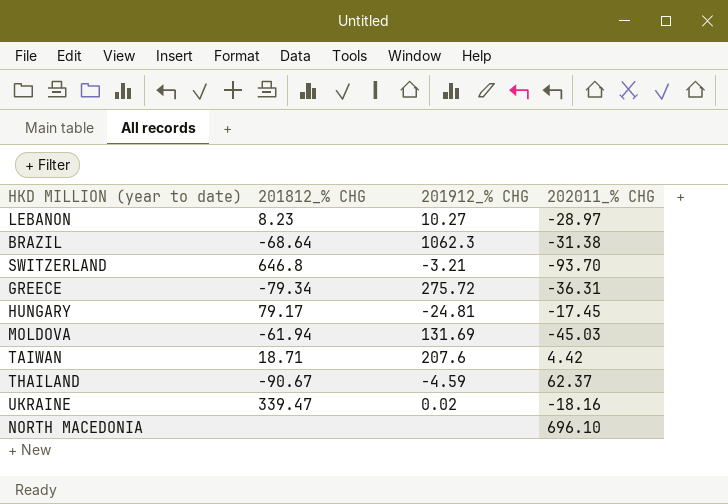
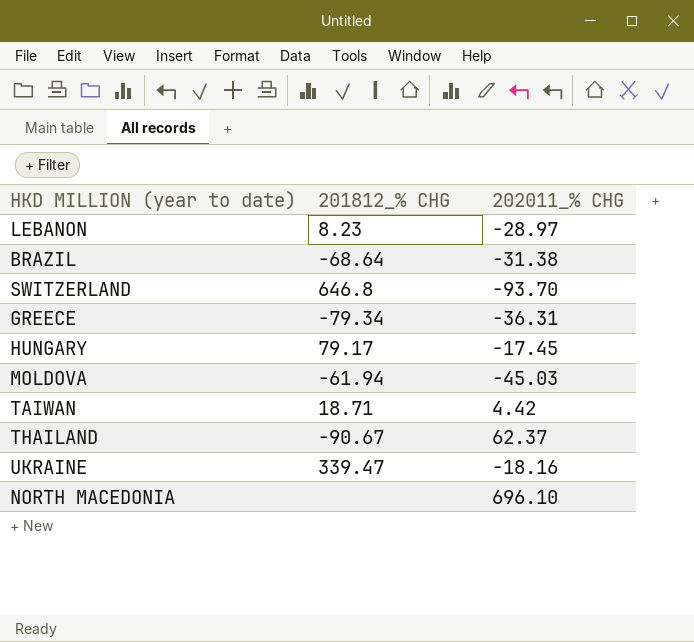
column 201912_% CHG | position: 3 -> none

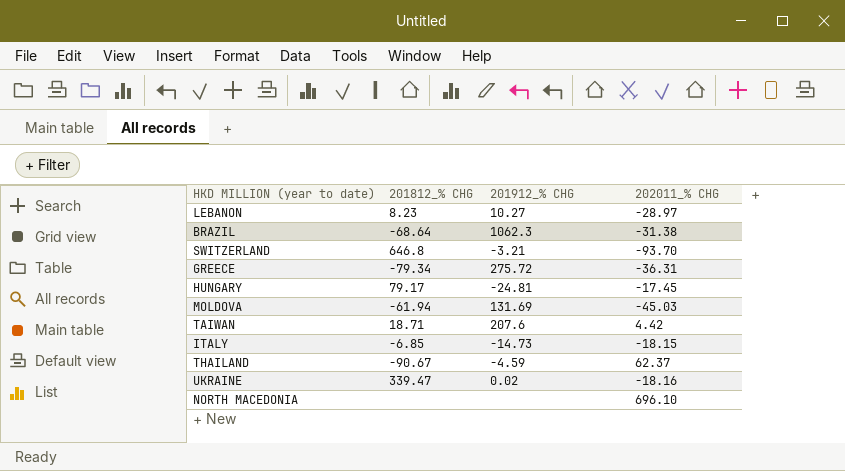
column 201912_% CHG | position: none -> 3
row ITALY: none -> -6.85 | -14.73 | -18.15

